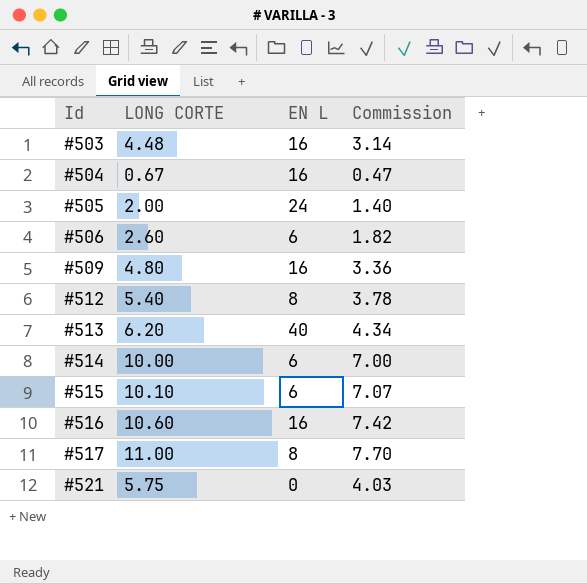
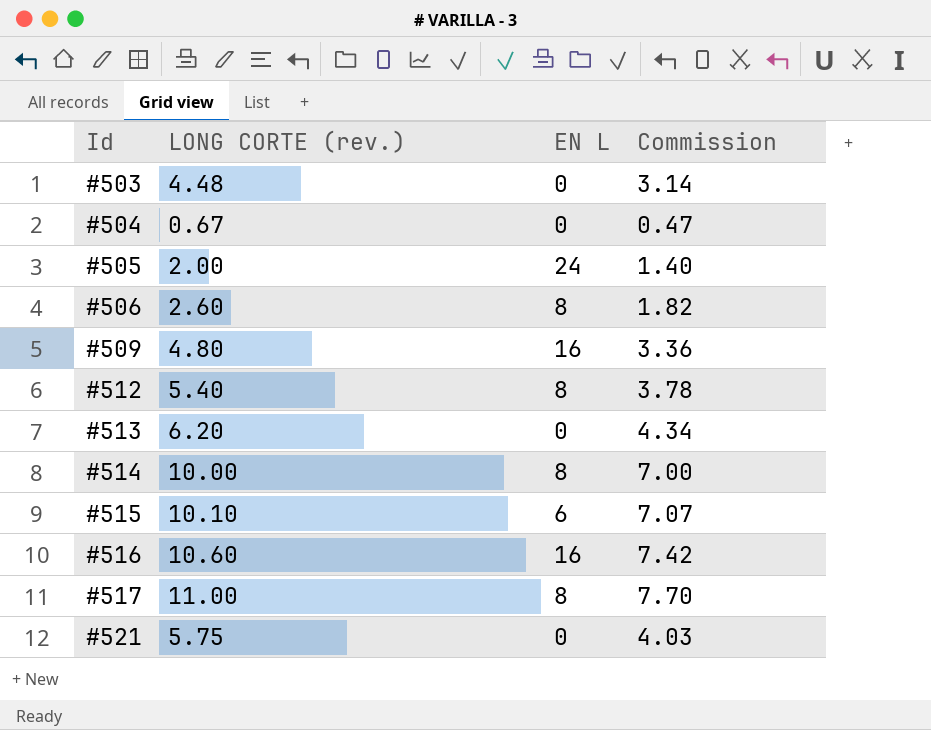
column name: LONG CORTE -> LONG CORTE (rev.)
#503 | EN L: 16 -> 0
#504 | EN L: 16 -> 0
#506 | EN L: 6 -> 8
#513 | EN L: 40 -> 0
#514 | EN L: 6 -> 8

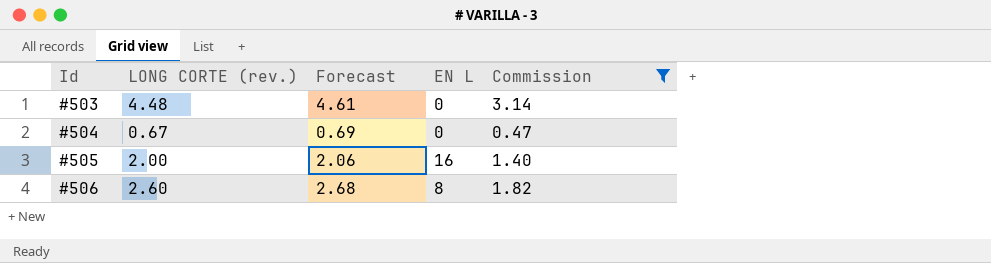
filter: none -> Commission <= 3.14
column Forecast | formula: none -> [LONG CORTE (rev.)] * 1.03
#505 | EN L: 24 -> 16

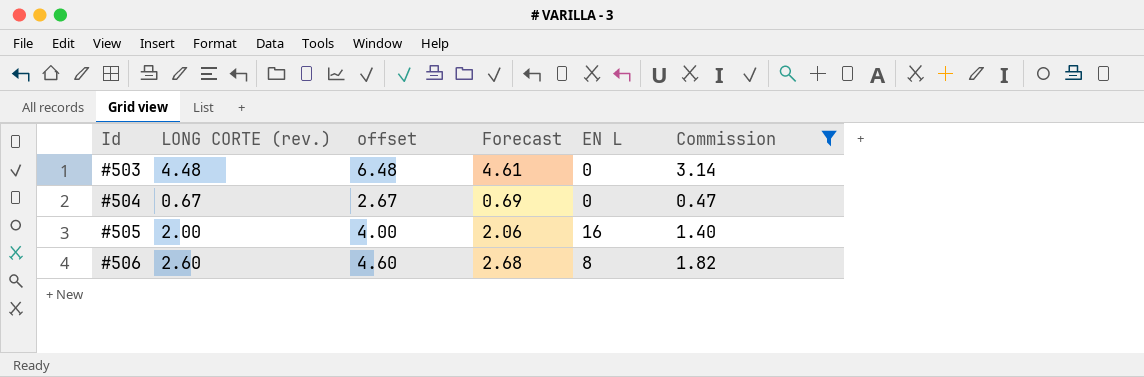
column offset | formula: none -> [LONG CORTE (rev.)] + 2

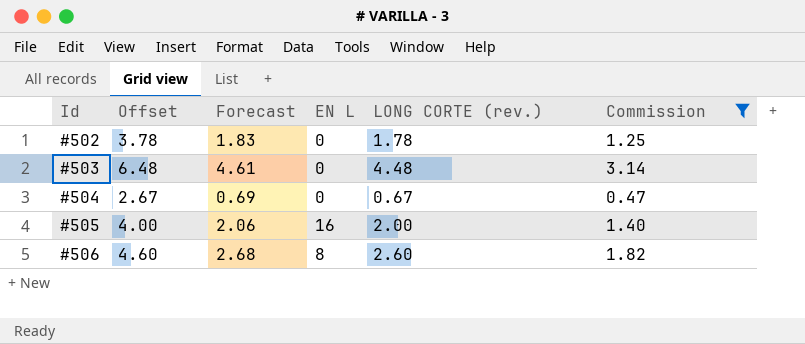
column name: offset -> Offset
column LONG CORTE (rev.) | position: 2 -> 5
row #502: none -> 3.78 | 1.83 | 0 | 1.78 | 1.25

